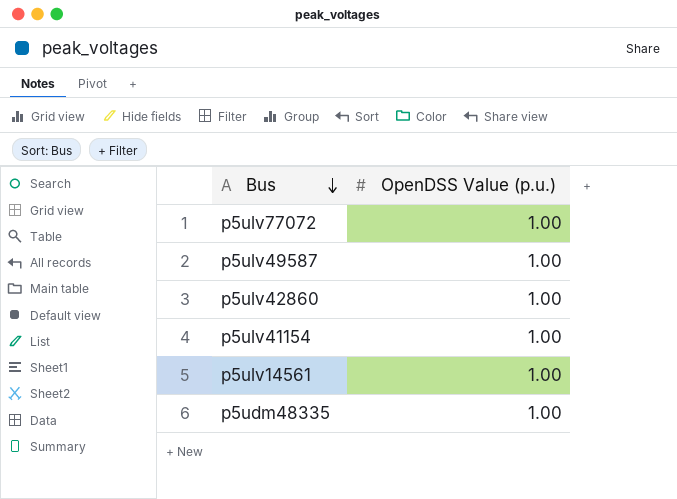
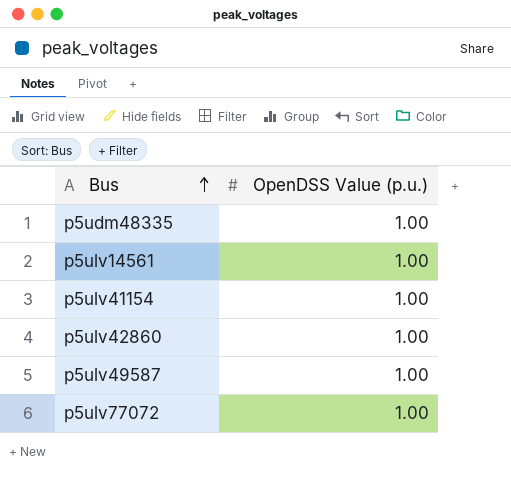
row order: Bus descending -> Bus ascending

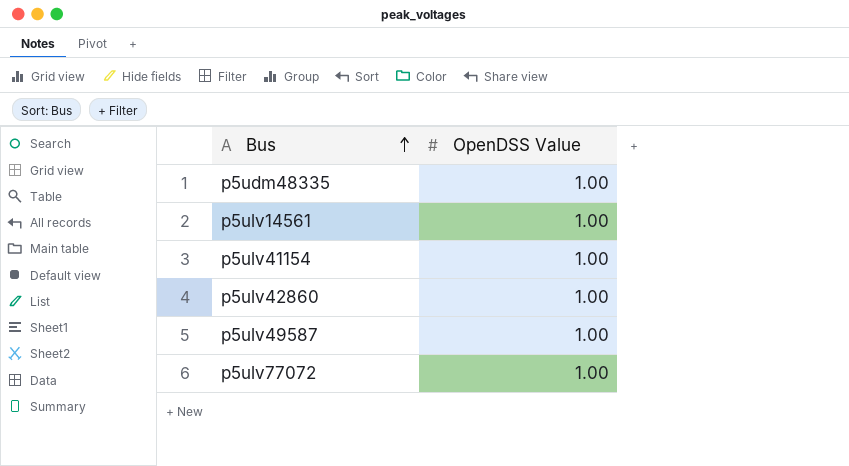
column name: OpenDSS Value (p.u.) -> OpenDSS Value

